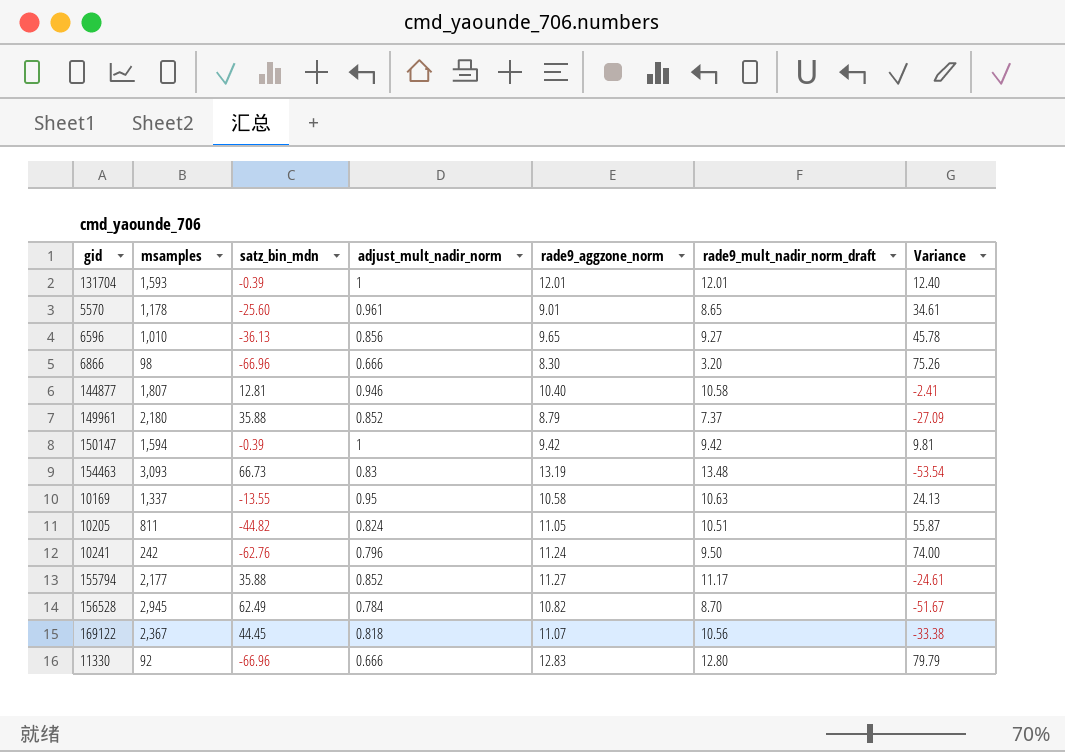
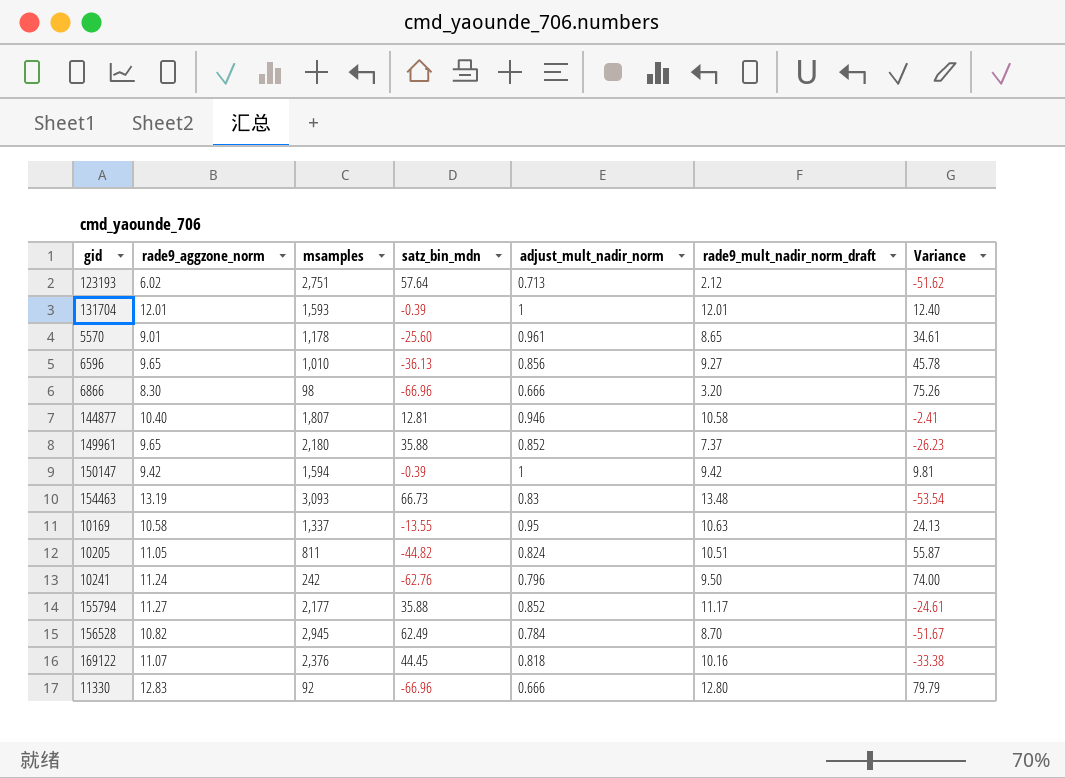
column rade9_aggzone_norm | position: 5 -> 2
row 123193: none -> 6.02 | 2,751 | 57.64 | 0.713 | 2.12 | -51.62
149961 | rade9_aggzone_norm: 8.79 -> 9.65
149961 | Variance: -27.09 -> -26.23
169122 | msamples: 2,367 -> 2,376
169122 | rade9_mult_nadir_norm_draft: 10.56 -> 10.16

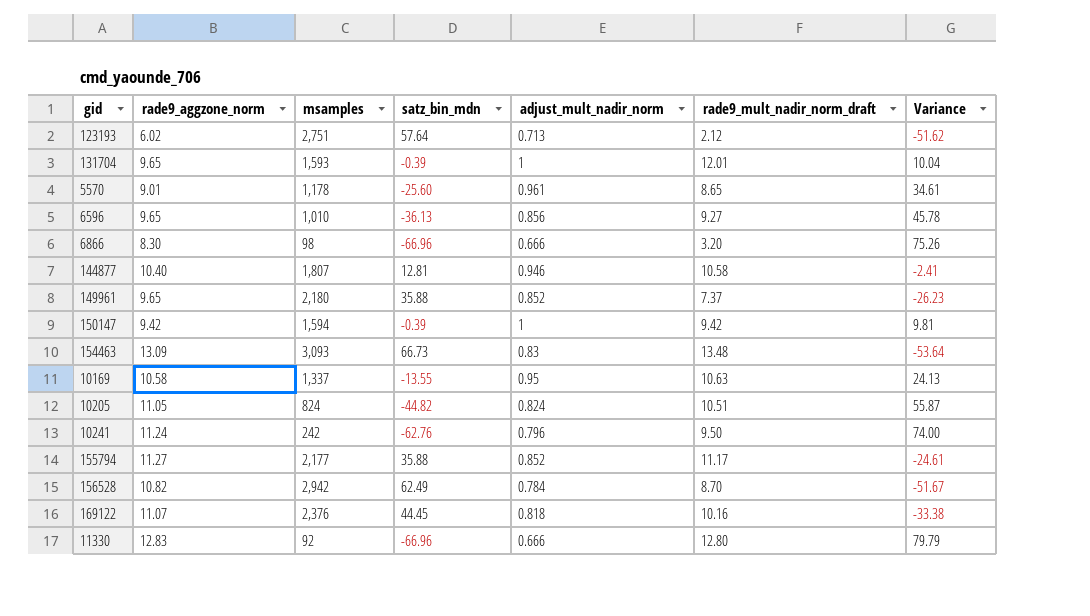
131704 | rade9_aggzone_norm: 12.01 -> 9.65
131704 | Variance: 12.40 -> 10.04
154463 | rade9_aggzone_norm: 13.19 -> 13.09
154463 | Variance: -53.54 -> -53.64
10205 | msamples: 811 -> 824
156528 | msamples: 2,945 -> 2,942

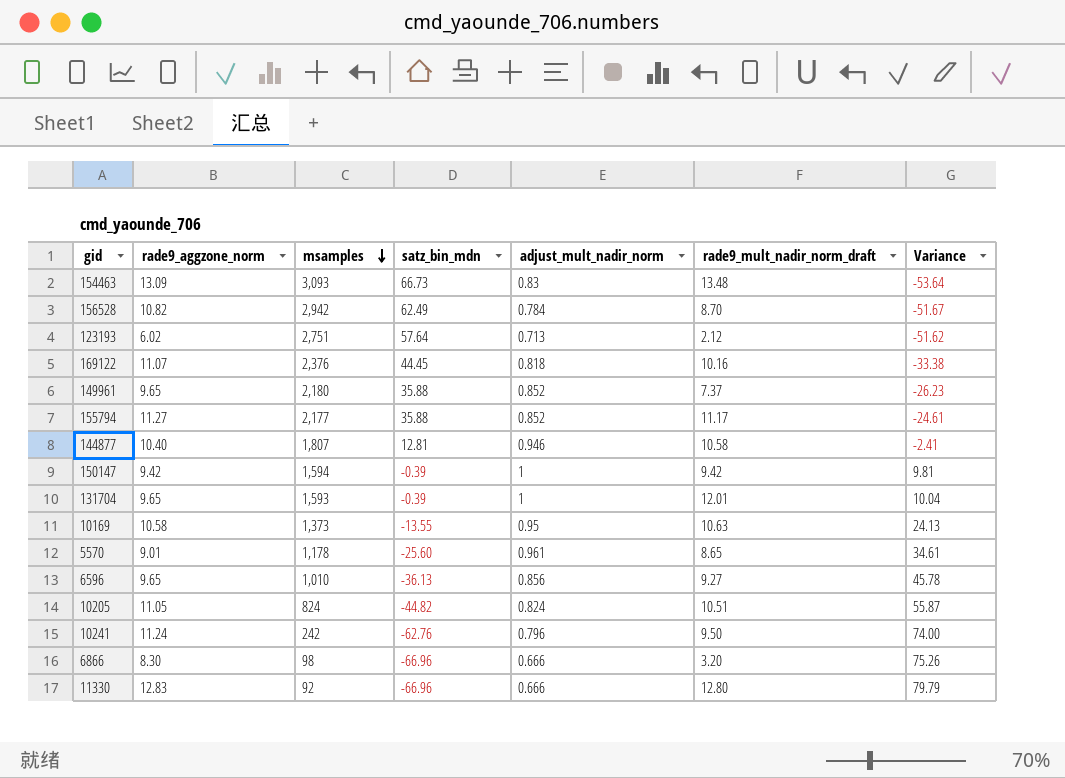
row order: none -> msamples descending
10169 | msamples: 1,337 -> 1,373

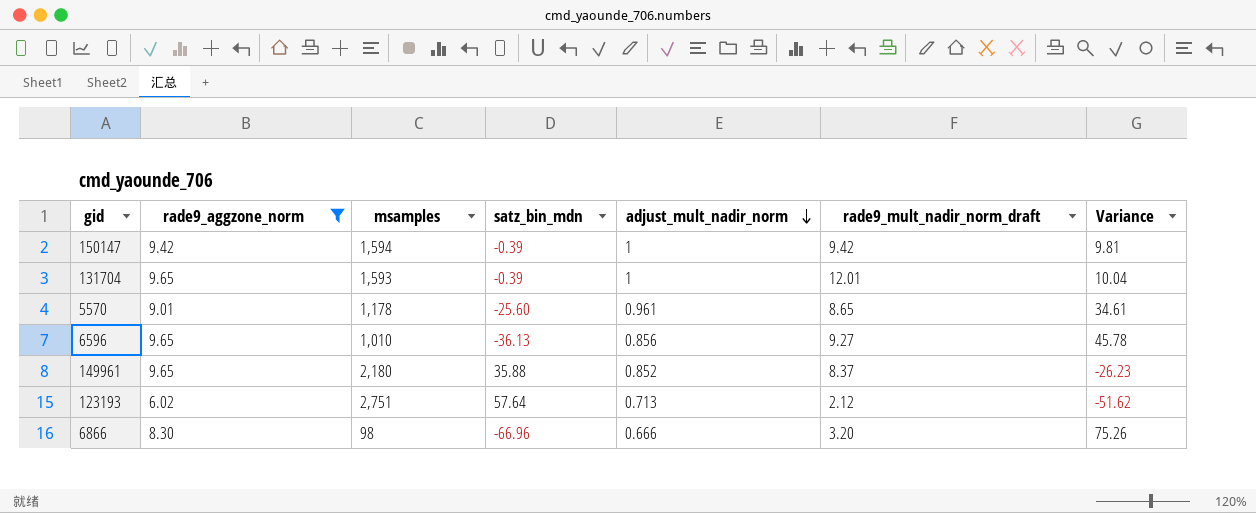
filter: none -> rade9_aggzone_norm <= 9.65
row order: msamples descending -> adjust_mult_nadir_norm descending
149961 | rade9_mult_nadir_norm_draft: 7.37 -> 8.37

